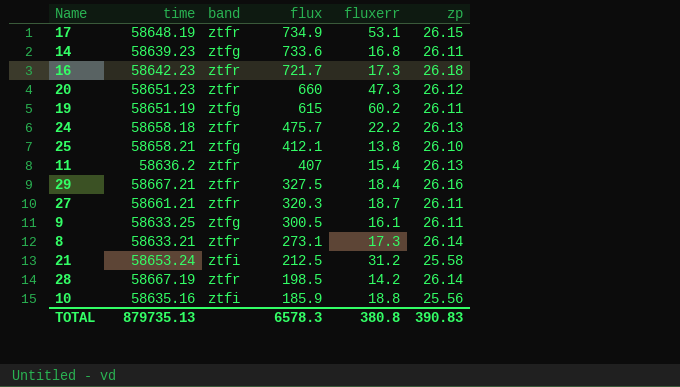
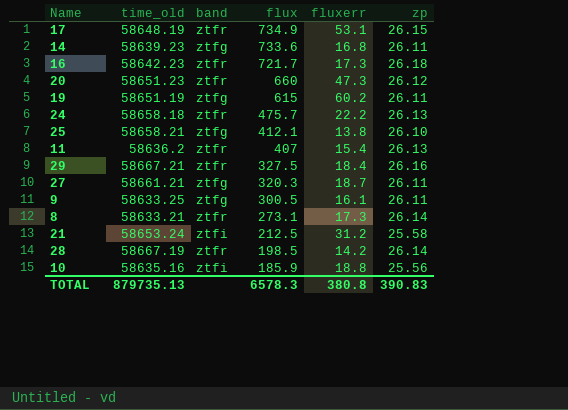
column name: time -> time_old
27 | band: ztfr -> ztfg

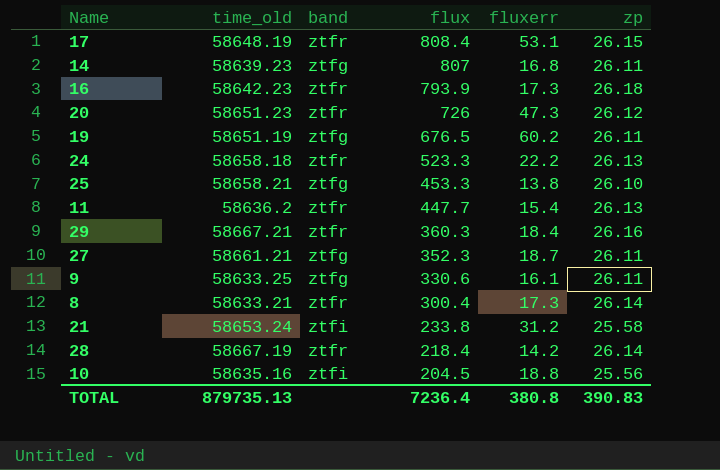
17 | flux: 734.9 -> 808.4
14 | flux: 733.6 -> 807
16 | flux: 721.7 -> 793.9
20 | flux: 660 -> 726
19 | flux: 615 -> 676.5
24 | flux: 475.7 -> 523.3
25 | flux: 412.1 -> 453.3
11 | flux: 407 -> 447.7
29 | flux: 327.5 -> 360.3
27 | flux: 320.3 -> 352.3
9 | flux: 300.5 -> 330.6
8 | flux: 273.1 -> 300.4
21 | flux: 212.5 -> 233.8
28 | flux: 198.5 -> 218.4
10 | flux: 185.9 -> 204.5
TOTAL | flux: 6578.3 -> 7236.4

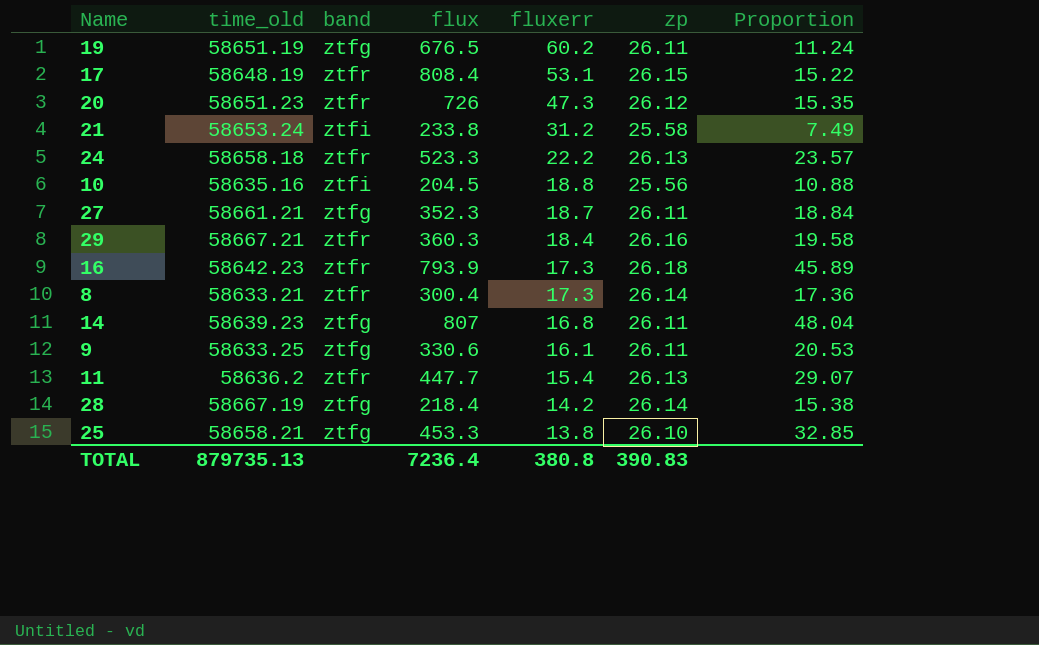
row order: flux descending -> fluxerr descending
column Proportion | formula: none -> [flux] / [fluxerr]
28 | band: ztfr -> ztfg

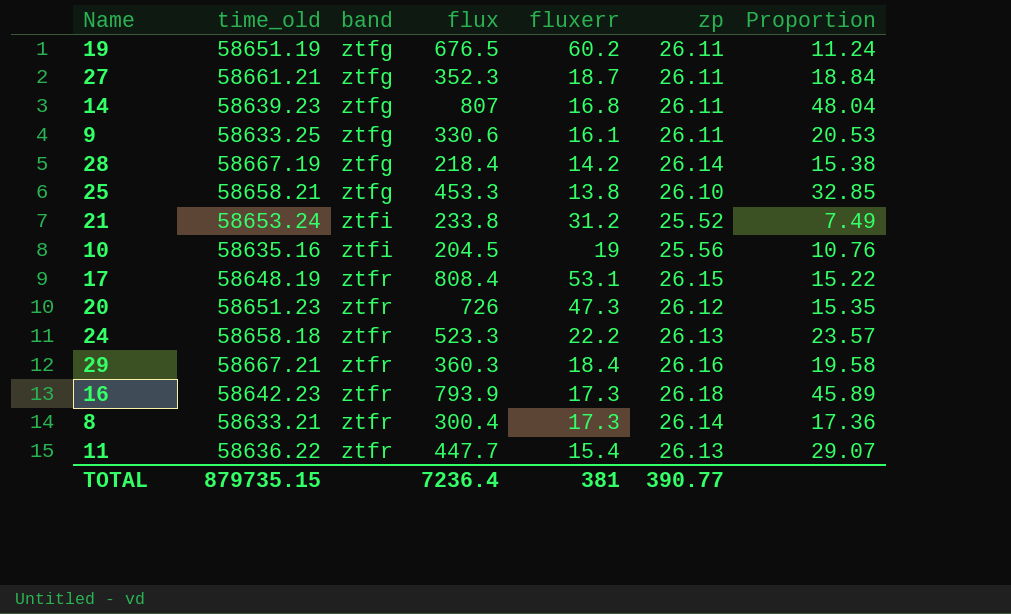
row order: fluxerr descending -> band ascending
21 | zp: 25.58 -> 25.52
10 | fluxerr: 18.8 -> 19
10 | Proportion: 10.88 -> 10.76
11 | time_old: 58636.2 -> 58636.22
TOTAL | time_old: 879735.13 -> 879735.15
TOTAL | fluxerr: 380.8 -> 381
TOTAL | zp: 390.83 -> 390.77

